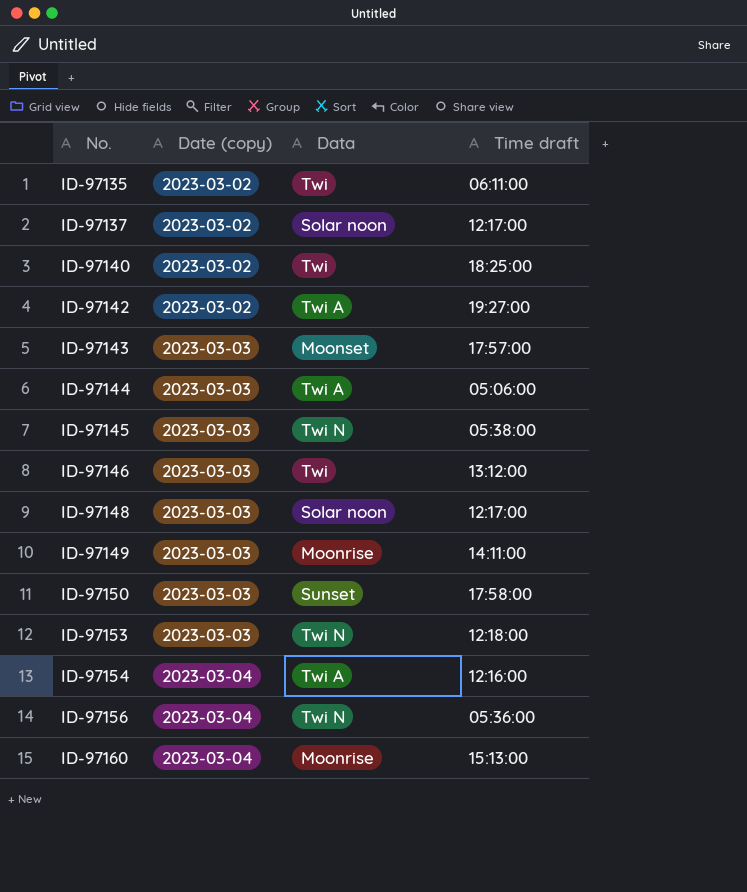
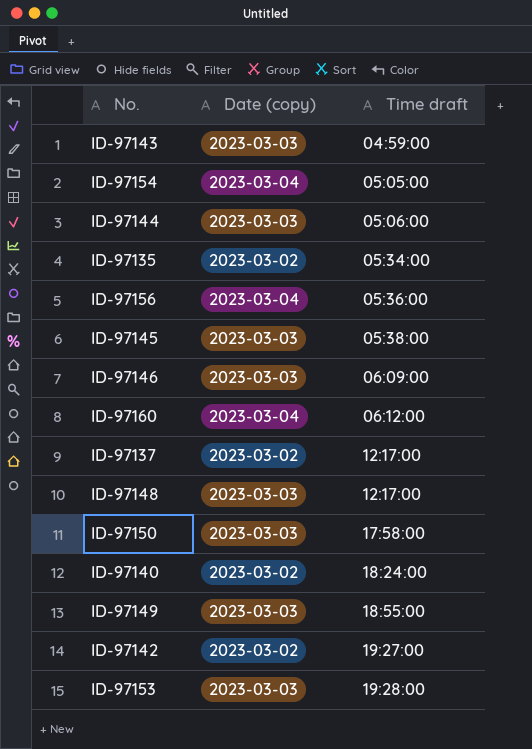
row order: No. ascending -> Time draft ascending
column Data | position: 3 -> none
ID-97143 | Time draft: 17:57:00 -> 04:59:00
ID-97154 | Time draft: 12:16:00 -> 05:05:00
ID-97135 | Time draft: 06:11:00 -> 05:34:00
ID-97146 | Time draft: 13:12:00 -> 06:09:00
ID-97160 | Time draft: 15:13:00 -> 06:12:00
ID-97140 | Time draft: 18:25:00 -> 18:24:00
ID-97149 | Time draft: 14:11:00 -> 18:55:00
ID-97153 | Time draft: 12:18:00 -> 19:28:00

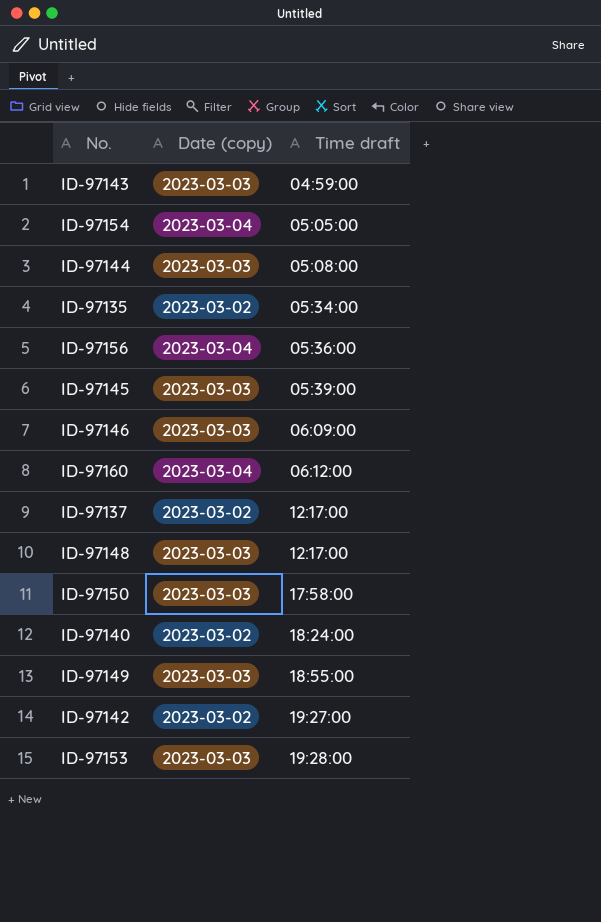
ID-97144 | Time draft: 05:06:00 -> 05:08:00
ID-97145 | Time draft: 05:38:00 -> 05:39:00

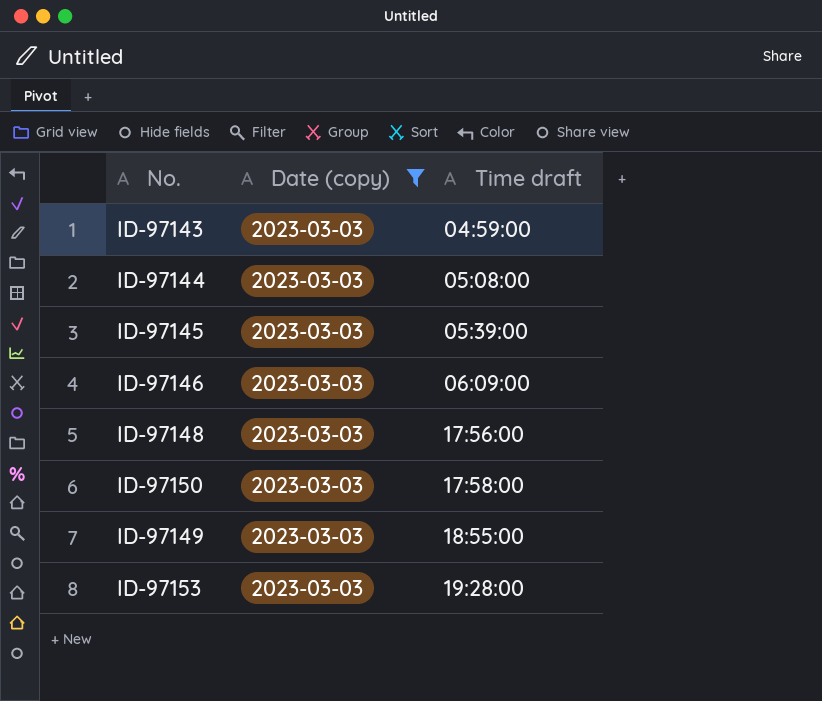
filter: none -> Date (copy) = 2023-03-03
ID-97148 | Time draft: 12:17:00 -> 17:56:00

